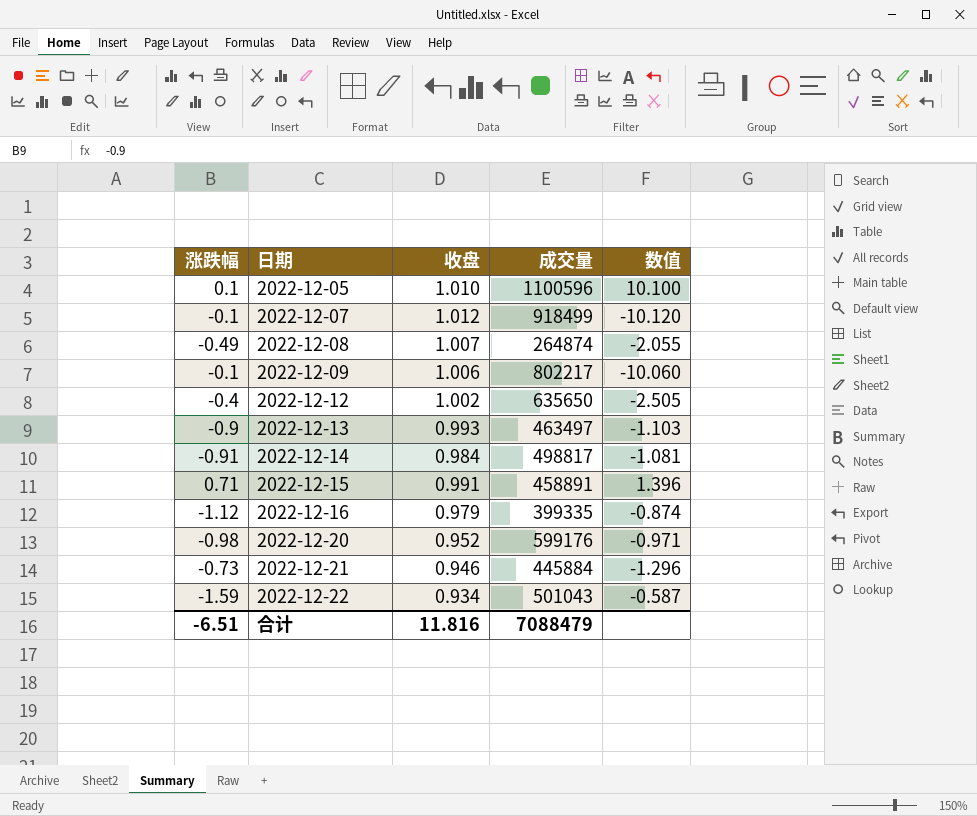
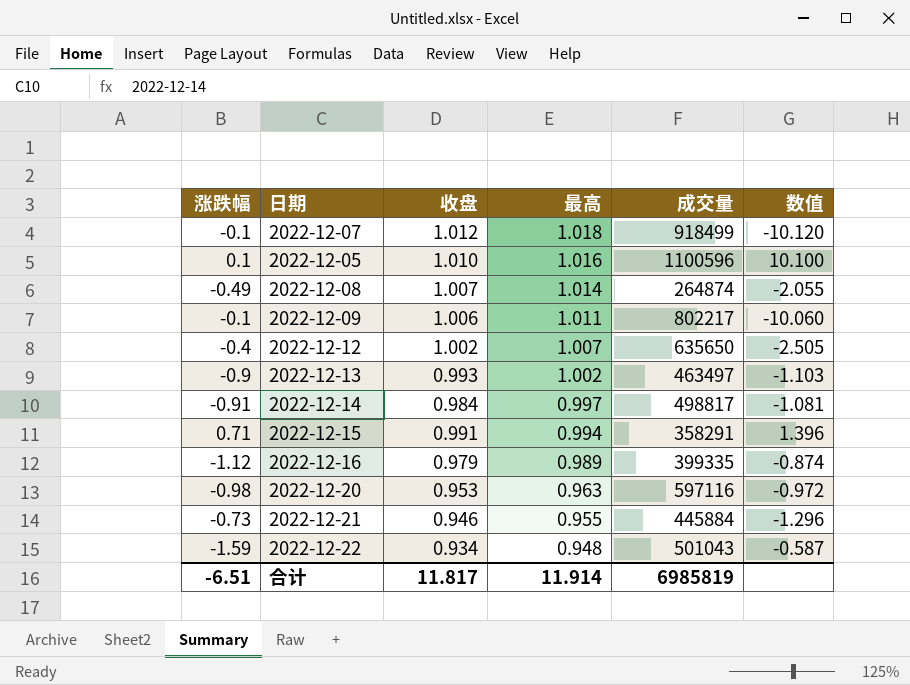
row order: 日期 ascending -> 最高 descending
column 最高 | position: none -> 4
2022-12-15 | 成交量: 458891 -> 358291
2022-12-20 | 收盘: 0.952 -> 0.953
2022-12-20 | 成交量: 599176 -> 597116
2022-12-20 | 数值: -0.971 -> -0.972
合计 | 收盘: 11.816 -> 11.817
合计 | 成交量: 7088479 -> 6985819

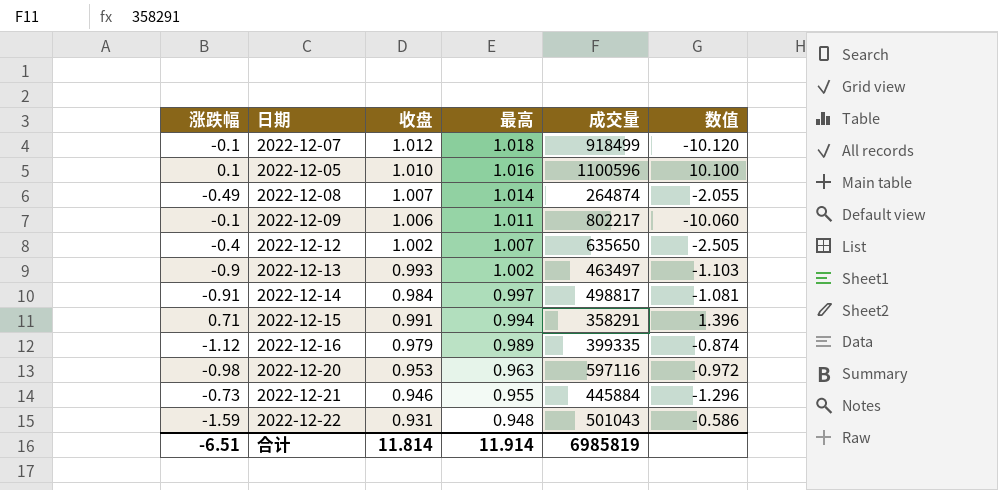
2022-12-22 | 收盘: 0.934 -> 0.931
2022-12-22 | 数值: -0.587 -> -0.586
合计 | 收盘: 11.817 -> 11.814

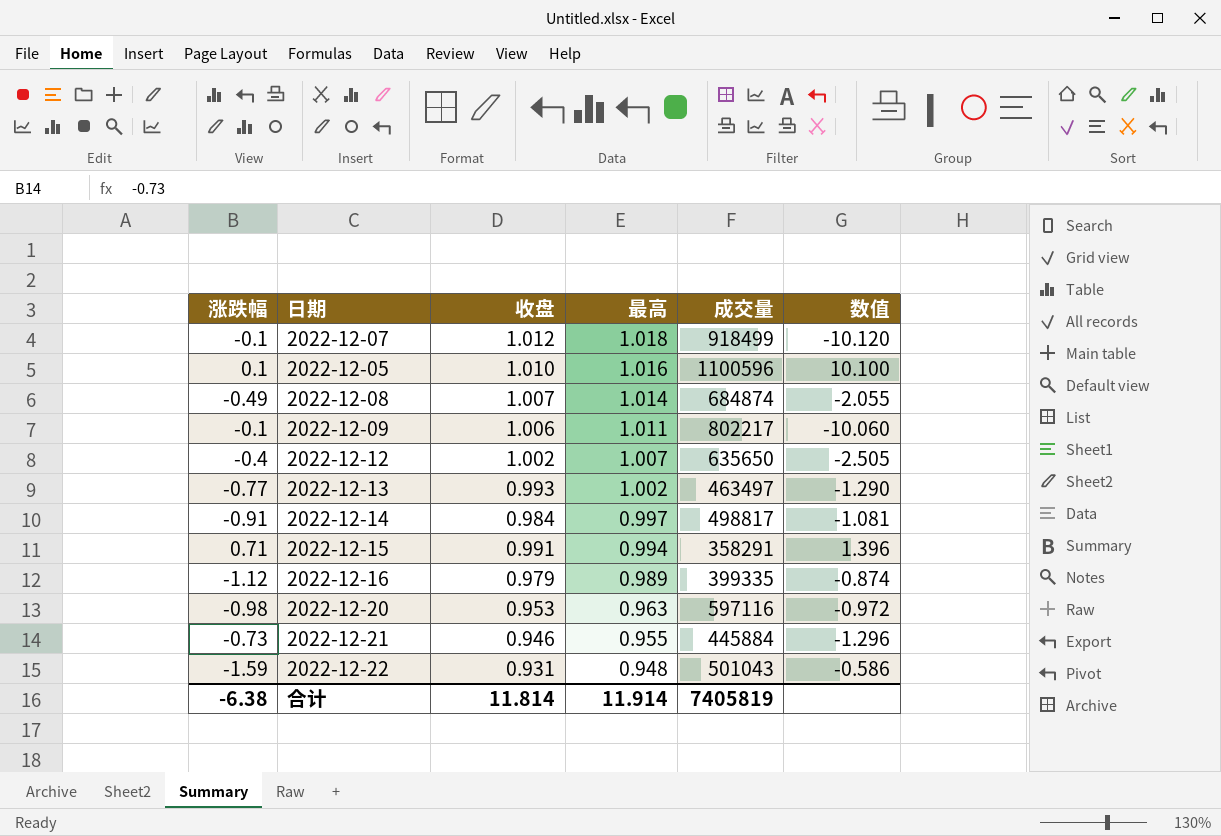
2022-12-08 | 成交量: 264874 -> 684874
2022-12-13 | 涨跌幅: -0.9 -> -0.77
2022-12-13 | 数值: -1.103 -> -1.290
合计 | 涨跌幅: -6.51 -> -6.38
合计 | 成交量: 6985819 -> 7405819

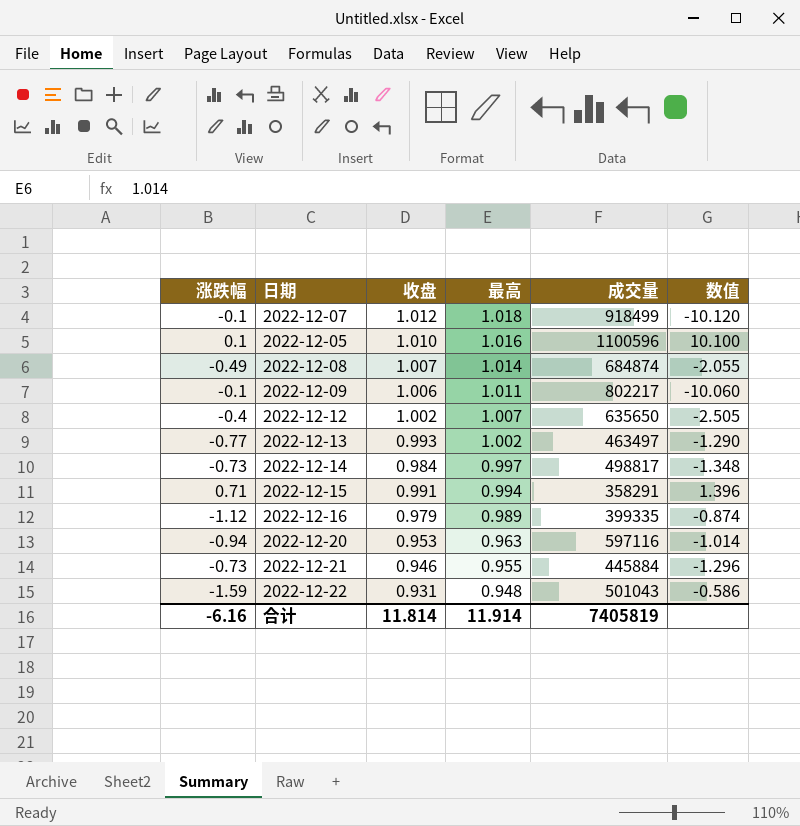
2022-12-14 | 涨跌幅: -0.91 -> -0.73
2022-12-14 | 数值: -1.081 -> -1.348
2022-12-20 | 涨跌幅: -0.98 -> -0.94
2022-12-20 | 数值: -0.972 -> -1.014
合计 | 涨跌幅: -6.38 -> -6.16

